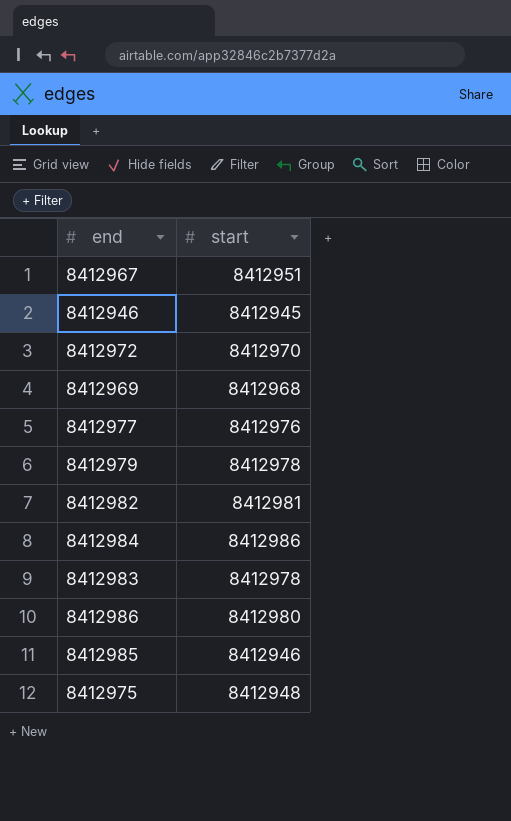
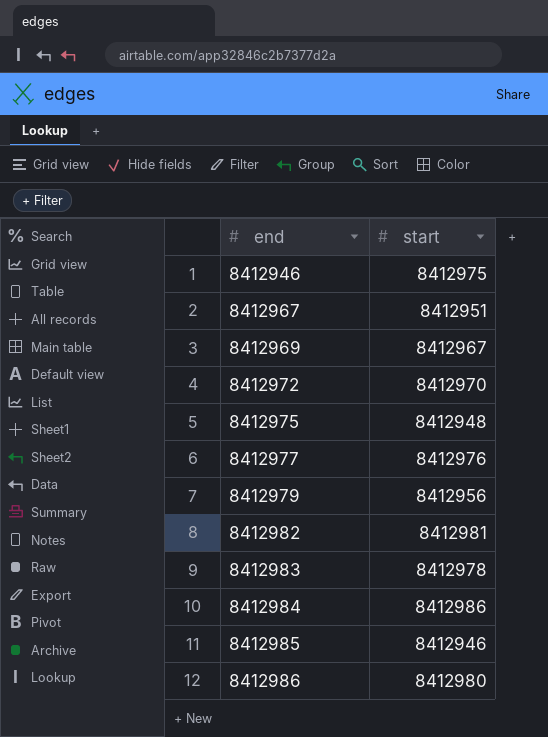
row order: none -> end ascending
8412946 | start: 8412945 -> 8412975
8412969 | start: 8412968 -> 8412967
8412979 | start: 8412978 -> 8412956

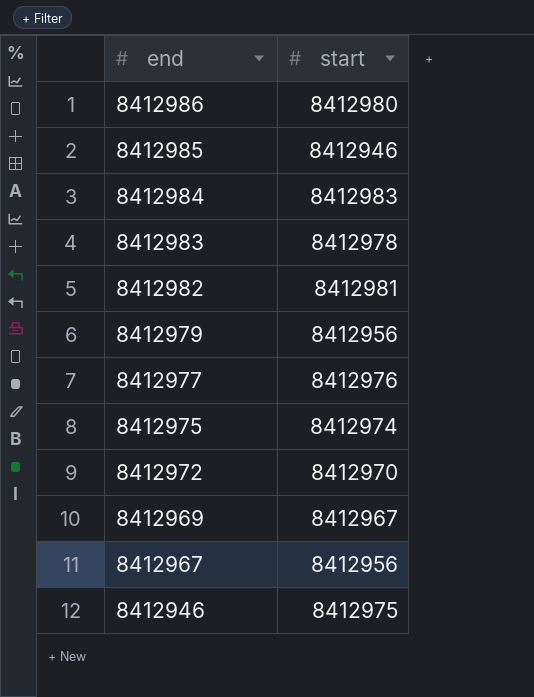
row order: end ascending -> end descending
8412984 | start: 8412986 -> 8412983
8412975 | start: 8412948 -> 8412974
8412967 | start: 8412951 -> 8412956

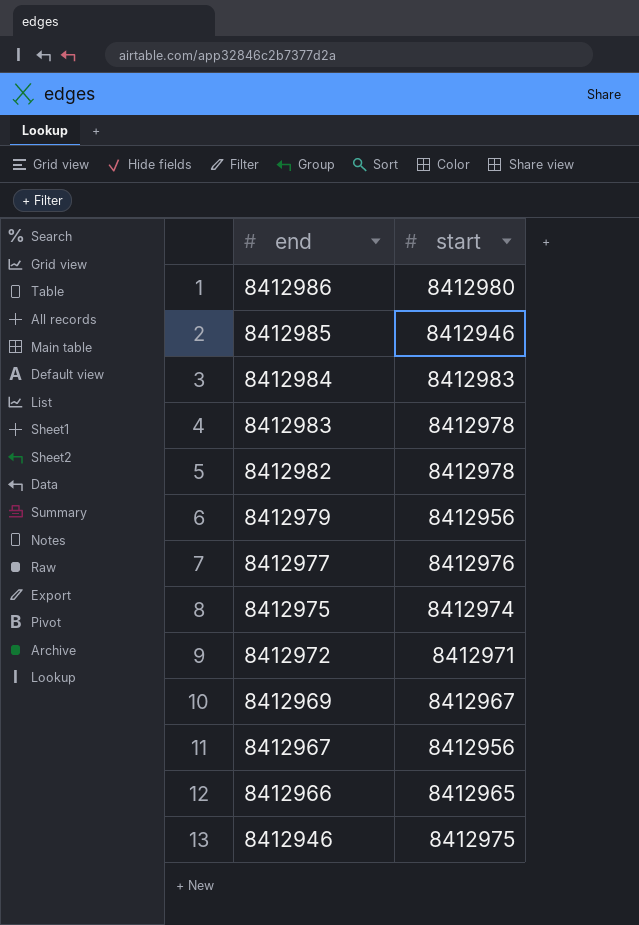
8412982 | start: 8412981 -> 8412978
8412972 | start: 8412970 -> 8412971
row 8412966: none -> 8412965

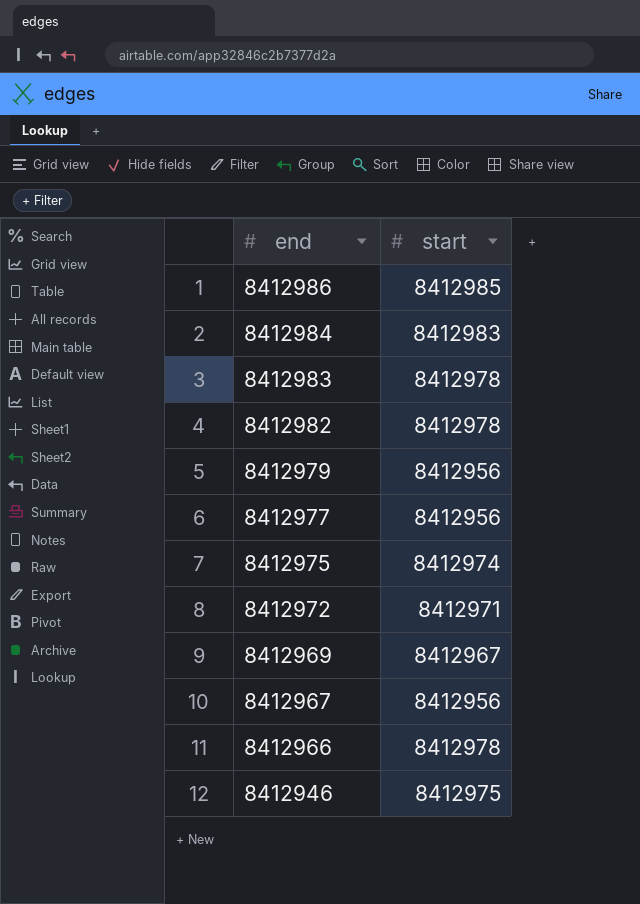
row 8412985: 8412946 -> none
8412986 | start: 8412980 -> 8412985
8412977 | start: 8412976 -> 8412956
8412966 | start: 8412965 -> 8412978

